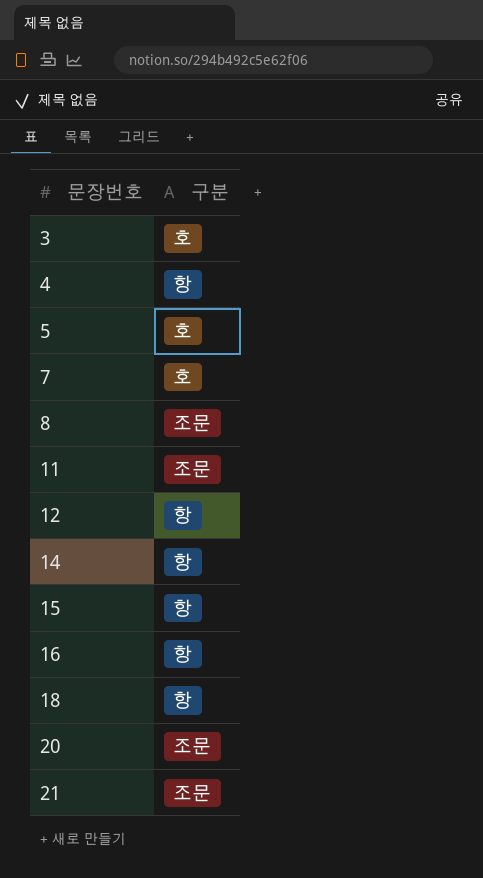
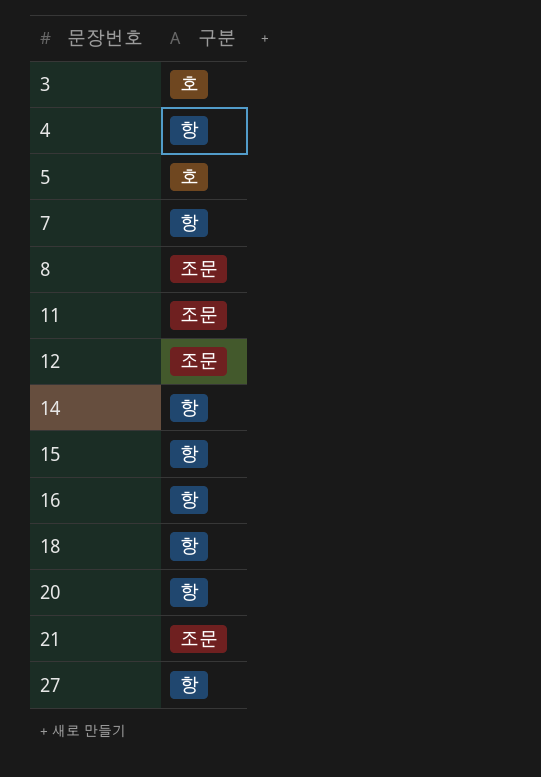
7 | 구분: 호 -> 항
12 | 구분: 항 -> 조문
20 | 구분: 조문 -> 항
row 27: none -> 항

